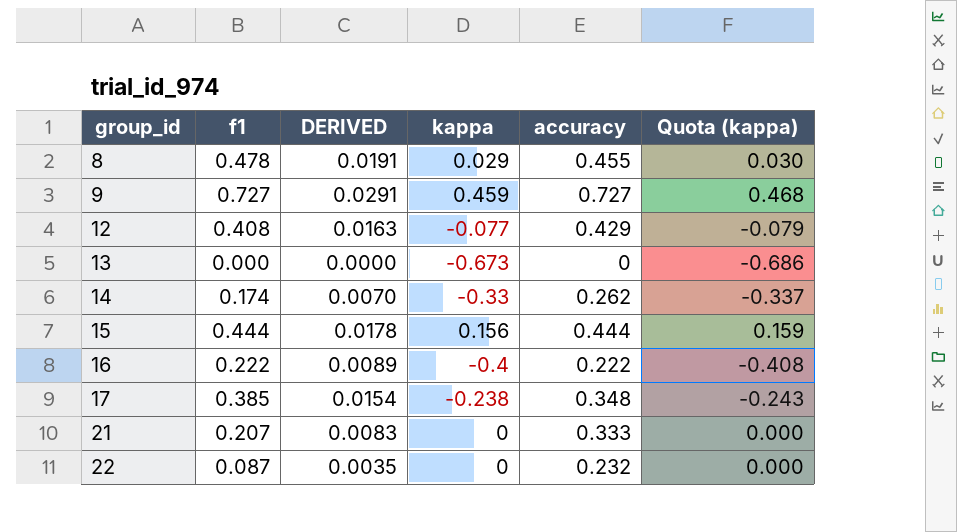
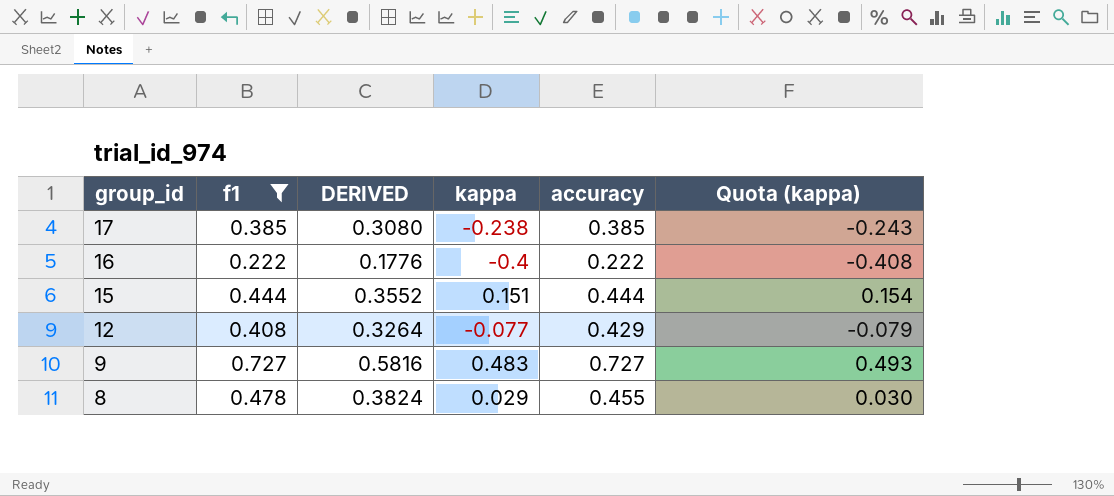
filter: none -> f1 >= 0.222
row order: group_id ascending -> group_id descending
column DERIVED | formula: [f1] * 0.04 -> [f1] * 0.8
17 | accuracy: 0.348 -> 0.385
15 | kappa: 0.156 -> 0.151
15 | Quota (kappa): 0.159 -> 0.154
9 | kappa: 0.459 -> 0.483
9 | Quota (kappa): 0.468 -> 0.493

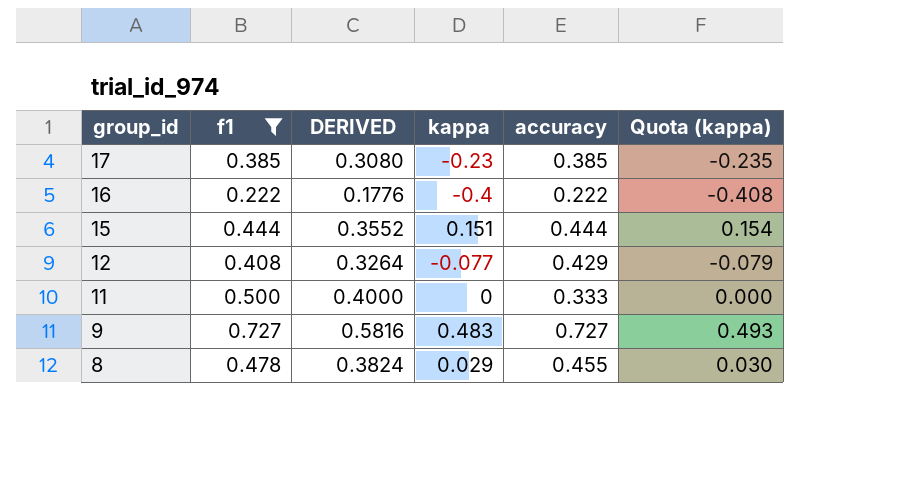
17 | kappa: -0.238 -> -0.23
17 | Quota (kappa): -0.243 -> -0.235
row 11: none -> 0.500 | 0.4000 | 0 | 0.333 | 0.000

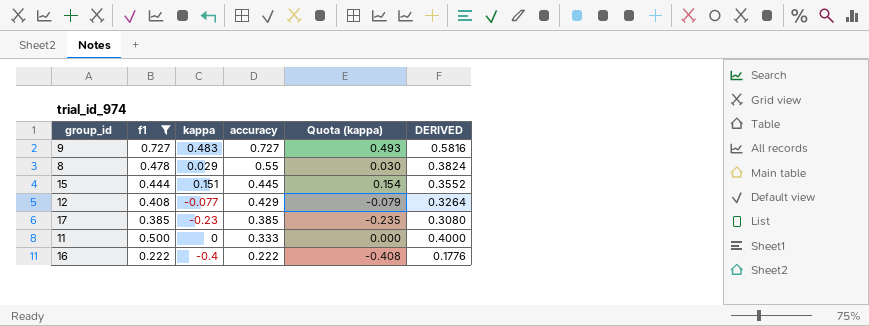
row order: group_id descending -> accuracy descending
column DERIVED | position: 3 -> 6
8 | accuracy: 0.455 -> 0.55
15 | accuracy: 0.444 -> 0.445

